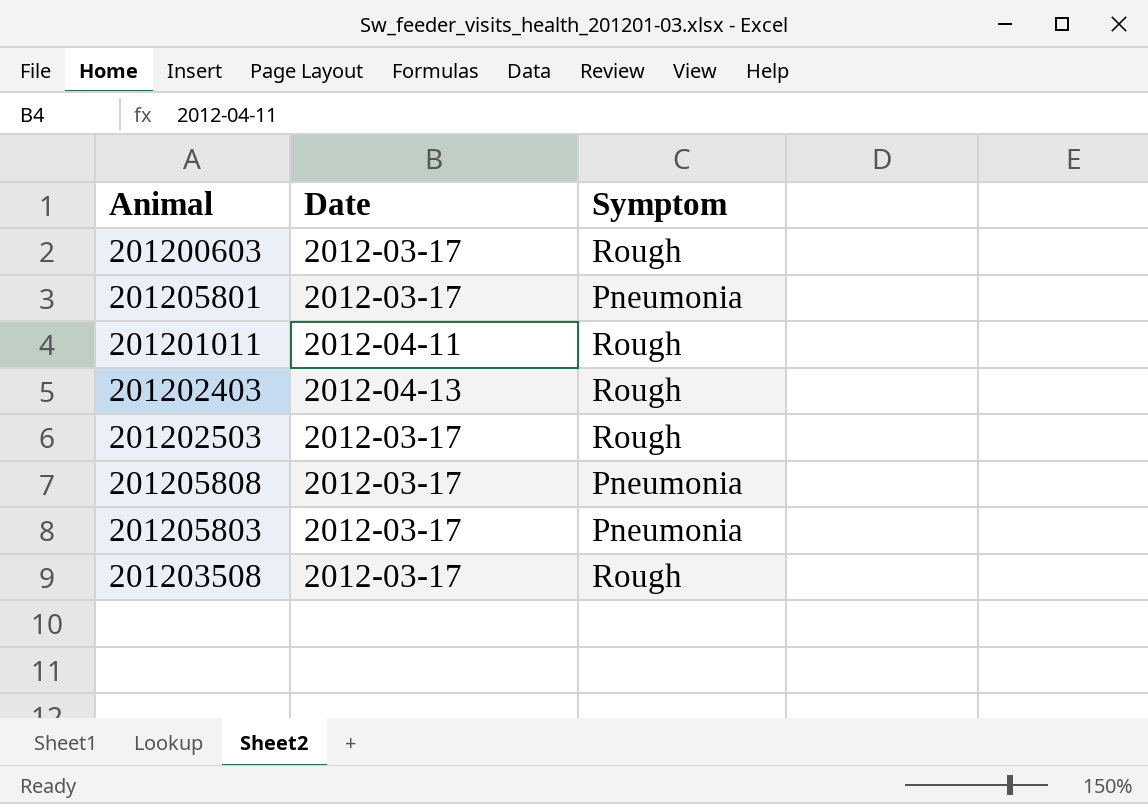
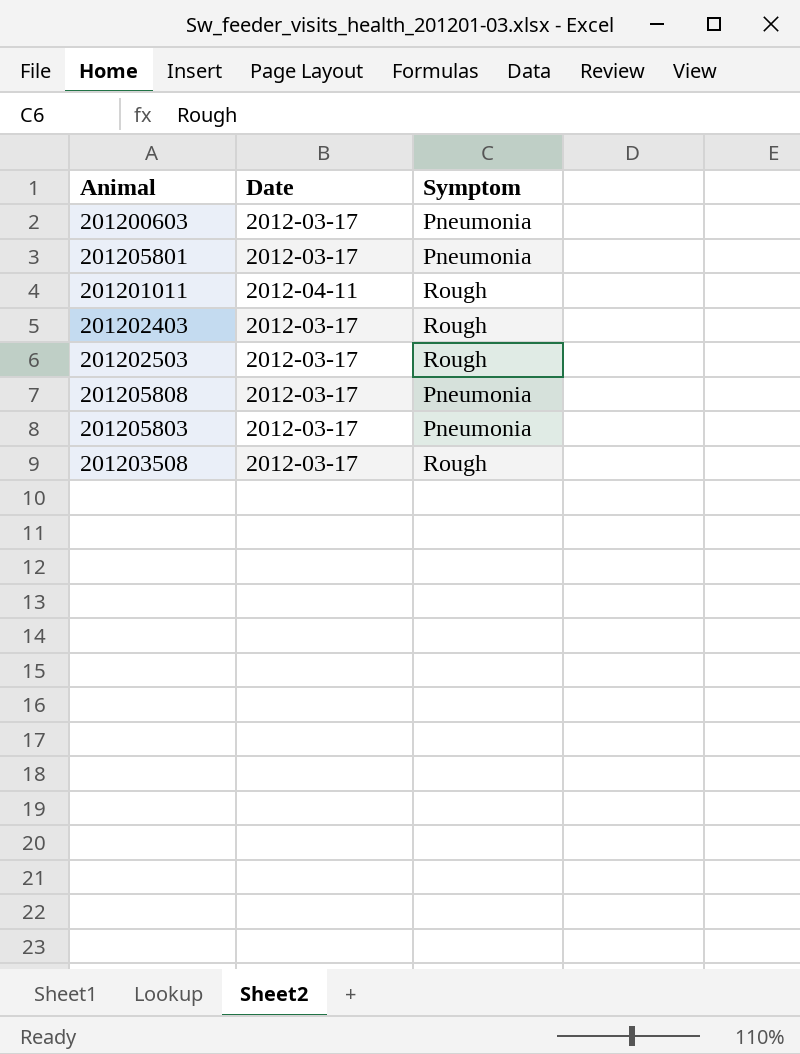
201200603 | Symptom: Rough -> Pneumonia
201202403 | Date: 2012-04-13 -> 2012-03-17

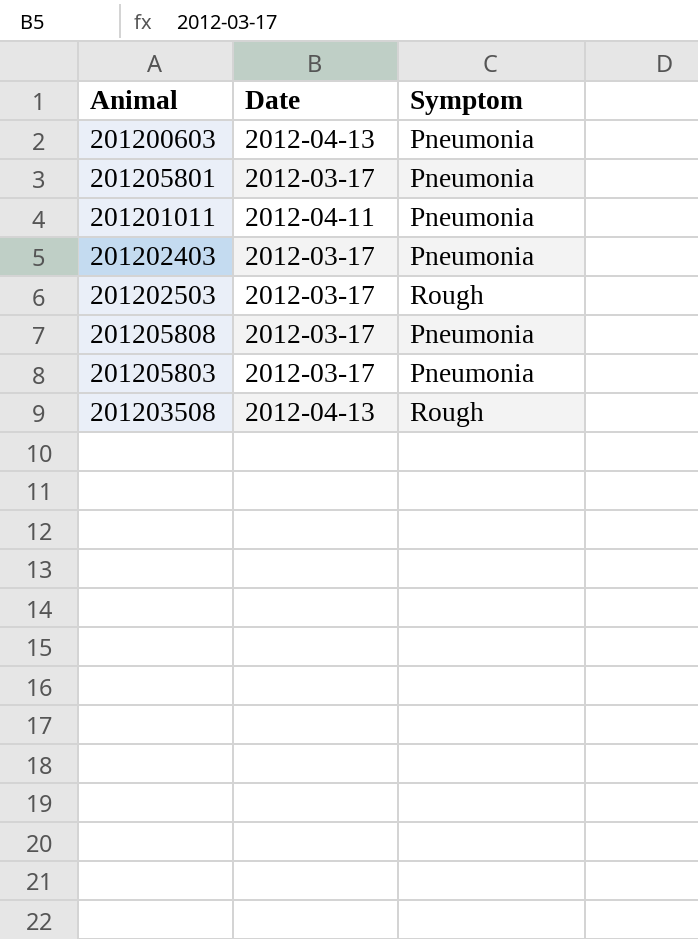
201200603 | Date: 2012-03-17 -> 2012-04-13
201201011 | Symptom: Rough -> Pneumonia
201202403 | Symptom: Rough -> Pneumonia
201203508 | Date: 2012-03-17 -> 2012-04-13

